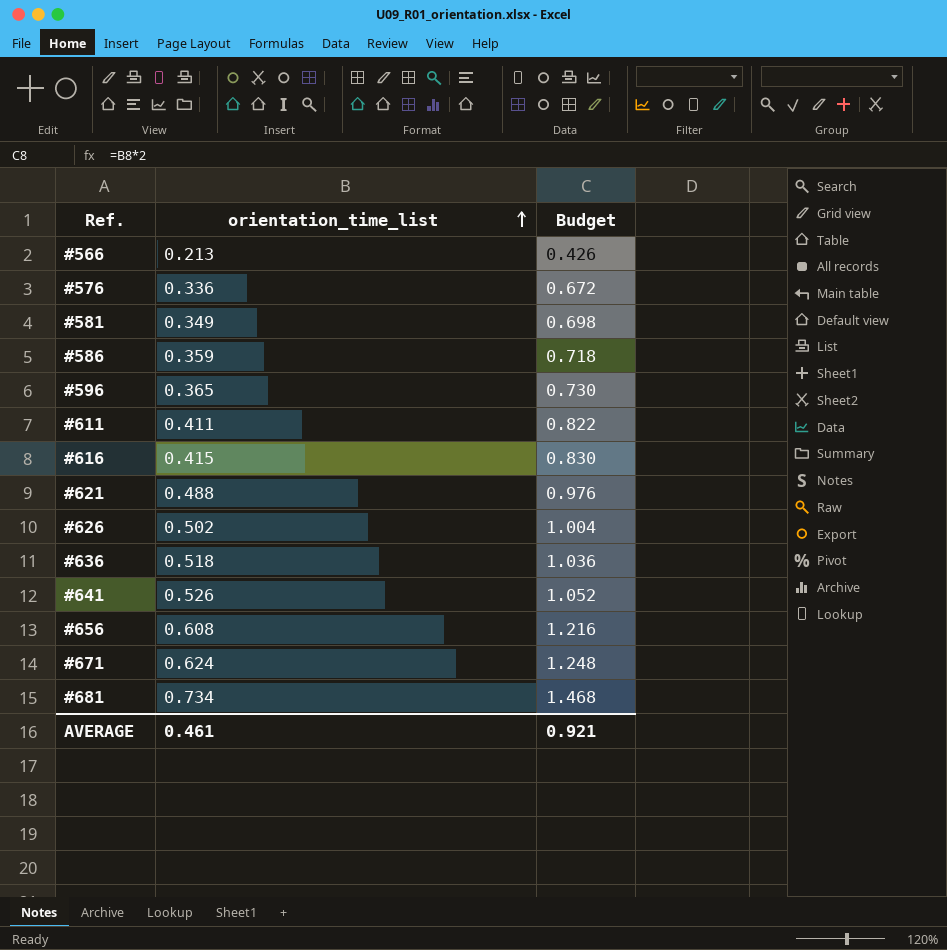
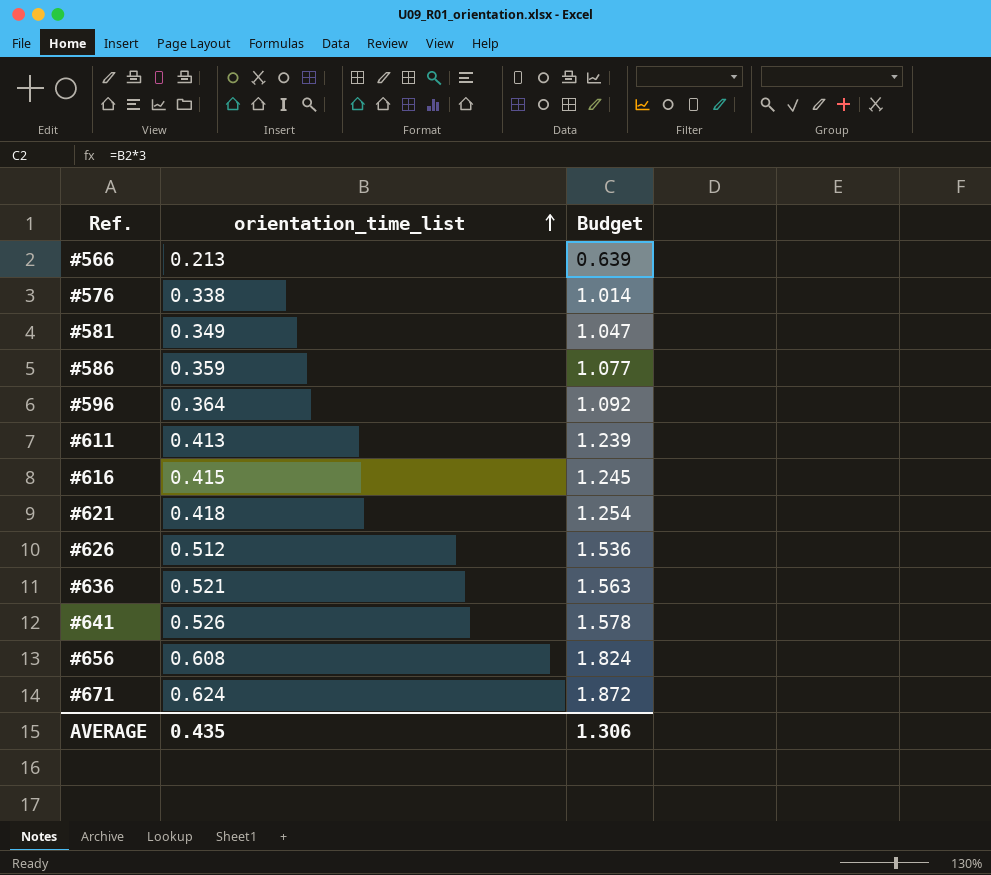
column Budget | formula: [orientation_time_list] * 2 -> [orientation_time_list] * 3
row #681: 0.734 | 1.468 -> none
#576 | orientation_time_list: 0.336 -> 0.338
#596 | orientation_time_list: 0.365 -> 0.364
#611 | orientation_time_list: 0.411 -> 0.413
#621 | orientation_time_list: 0.488 -> 0.418
#626 | orientation_time_list: 0.502 -> 0.512
#636 | orientation_time_list: 0.518 -> 0.521
AVERAGE | orientation_time_list: 0.461 -> 0.435
AVERAGE | Budget: 0.921 -> 1.306

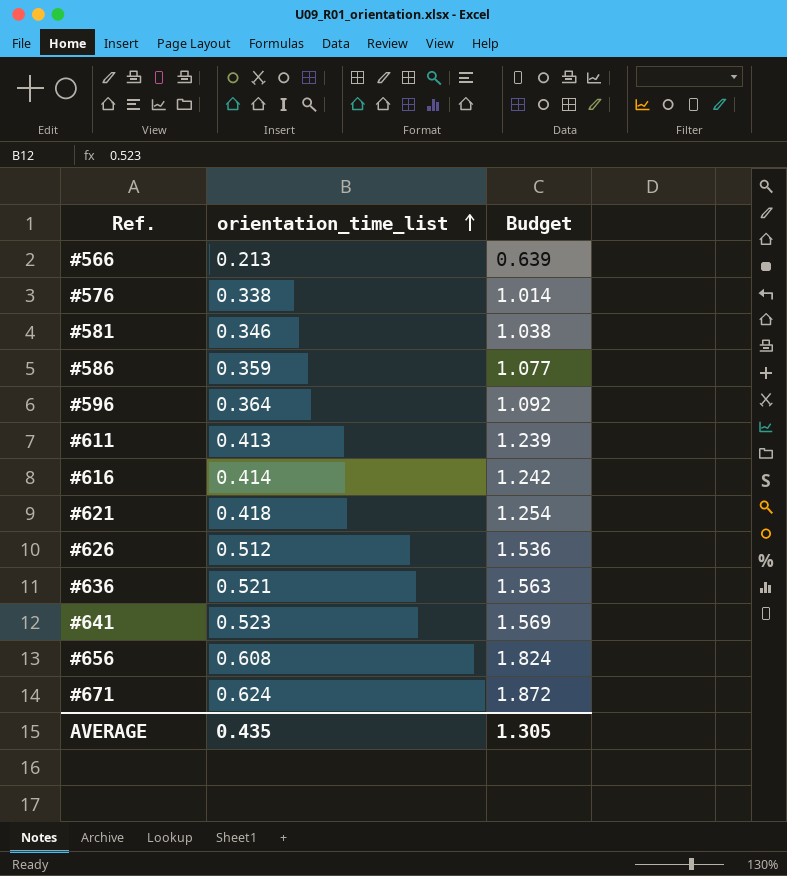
#581 | orientation_time_list: 0.349 -> 0.346
#581 | Budget: 1.047 -> 1.038
#616 | orientation_time_list: 0.415 -> 0.414
#616 | Budget: 1.245 -> 1.242
#641 | orientation_time_list: 0.526 -> 0.523
#641 | Budget: 1.578 -> 1.569
AVERAGE | Budget: 1.306 -> 1.305

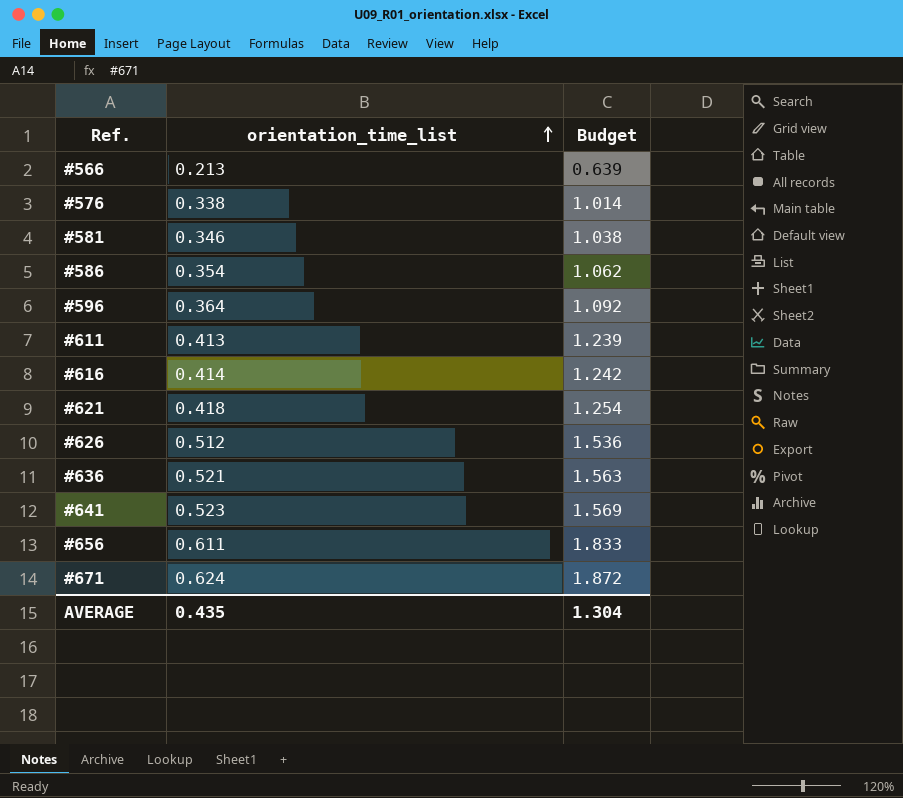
#586 | orientation_time_list: 0.359 -> 0.354
#586 | Budget: 1.077 -> 1.062
#656 | orientation_time_list: 0.608 -> 0.611
#656 | Budget: 1.824 -> 1.833
AVERAGE | Budget: 1.305 -> 1.304

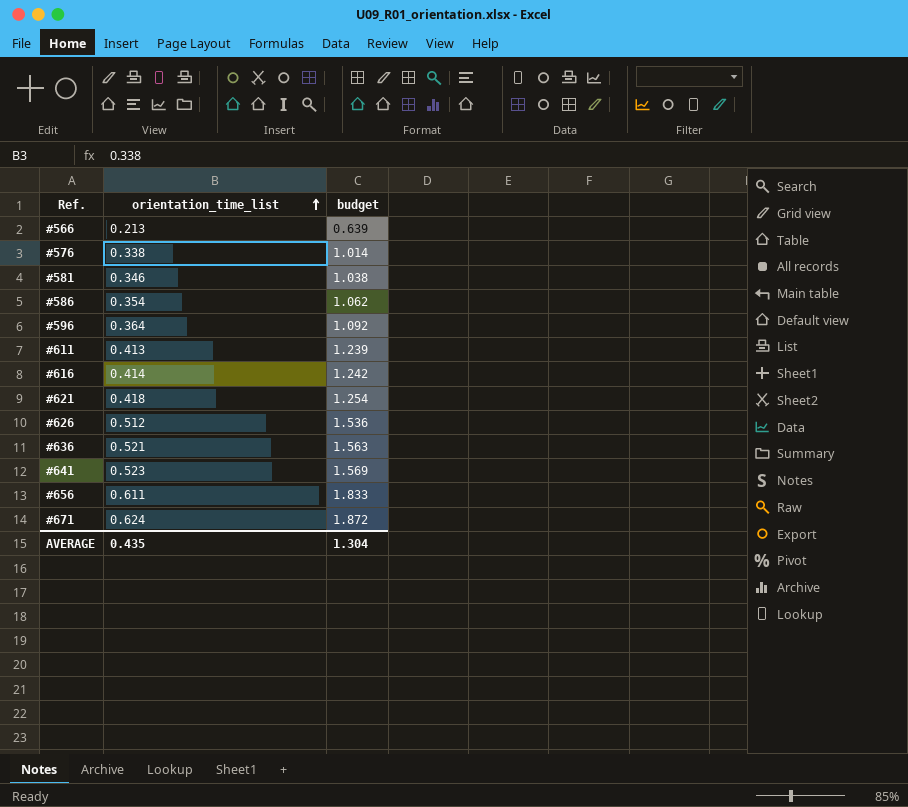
column name: Budget -> budget

